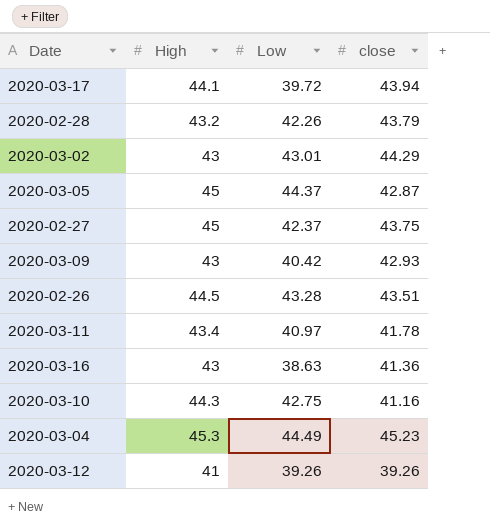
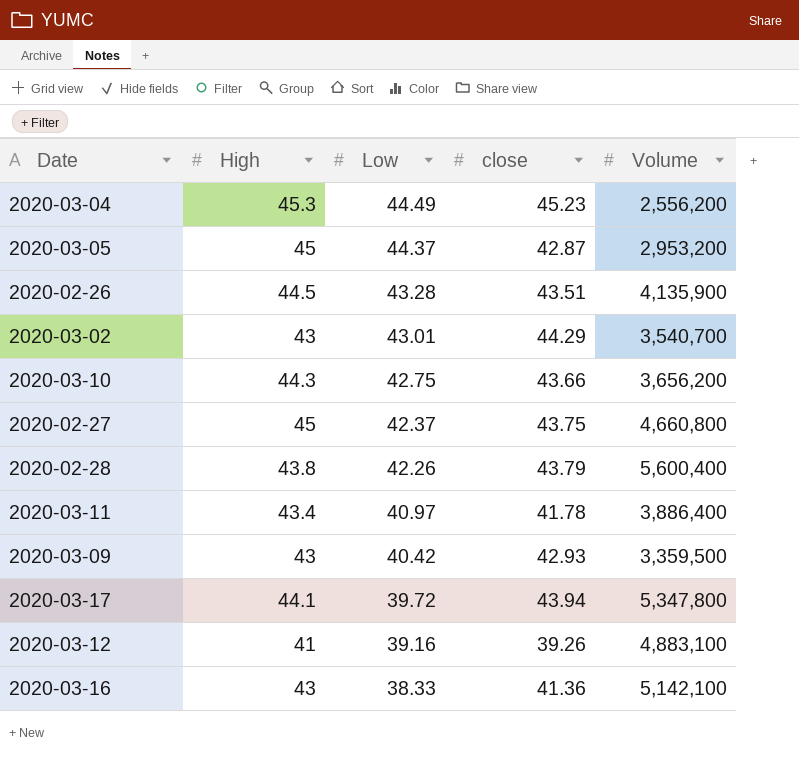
row order: none -> Low descending
column Volume | position: none -> 5
2020-03-10 | close: 41.16 -> 43.66
2020-02-28 | High: 43.2 -> 43.8
2020-03-12 | Low: 39.26 -> 39.16
2020-03-16 | Low: 38.63 -> 38.33

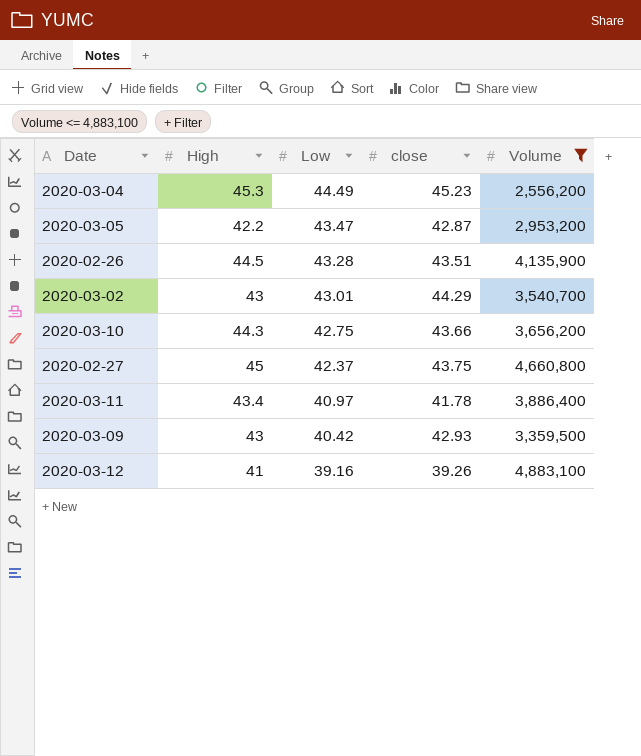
filter: none -> Volume <= 4,883,100
2020-03-05 | High: 45 -> 42.2
2020-03-05 | Low: 44.37 -> 43.47

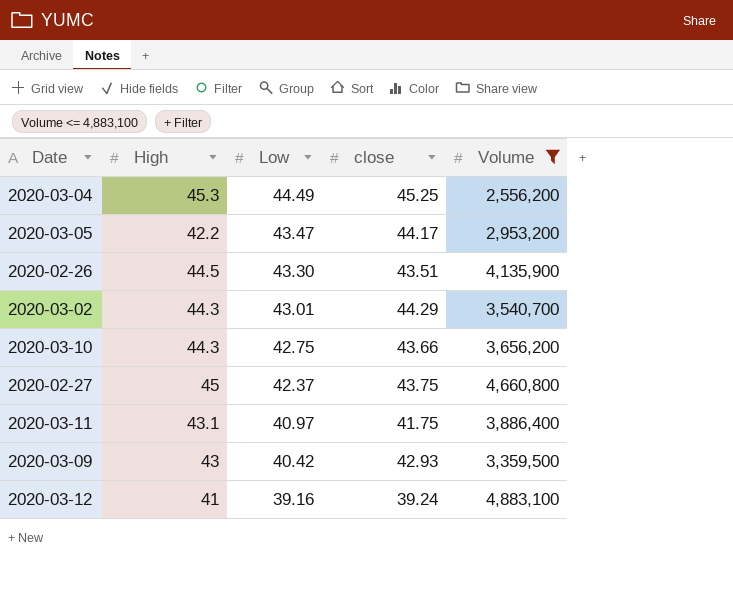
2020-03-04 | close: 45.23 -> 45.25
2020-03-05 | close: 42.87 -> 44.17
2020-02-26 | Low: 43.28 -> 43.30
2020-03-02 | High: 43 -> 44.3
2020-03-11 | High: 43.4 -> 43.1
2020-03-11 | close: 41.78 -> 41.75
2020-03-12 | close: 39.26 -> 39.24

